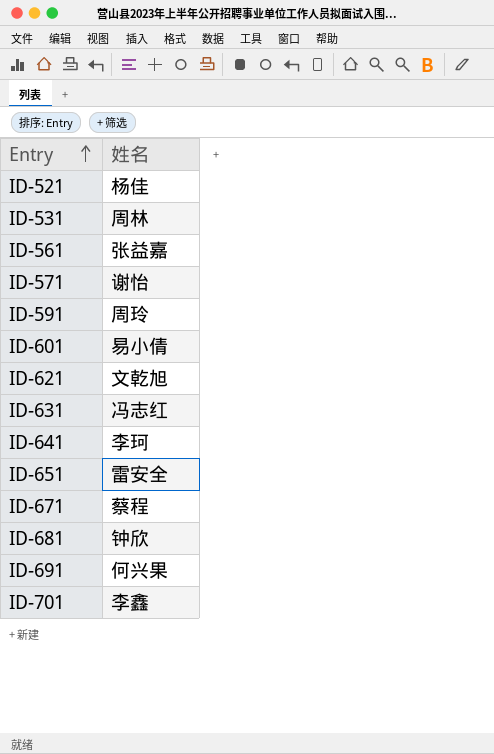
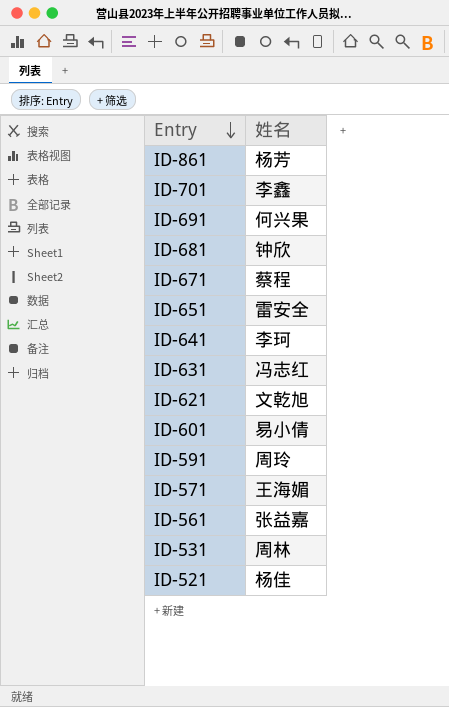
row order: Entry ascending -> Entry descending
row ID-861: none -> 杨芳
ID-571 | 姓名: 谢怡 -> 王海媚

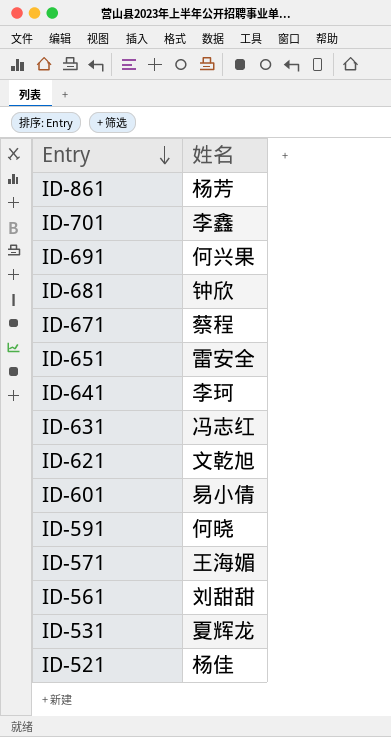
ID-591 | 姓名: 周玲 -> 何晓
ID-561 | 姓名: 张益嘉 -> 刘甜甜
ID-531 | 姓名: 周林 -> 夏辉龙

